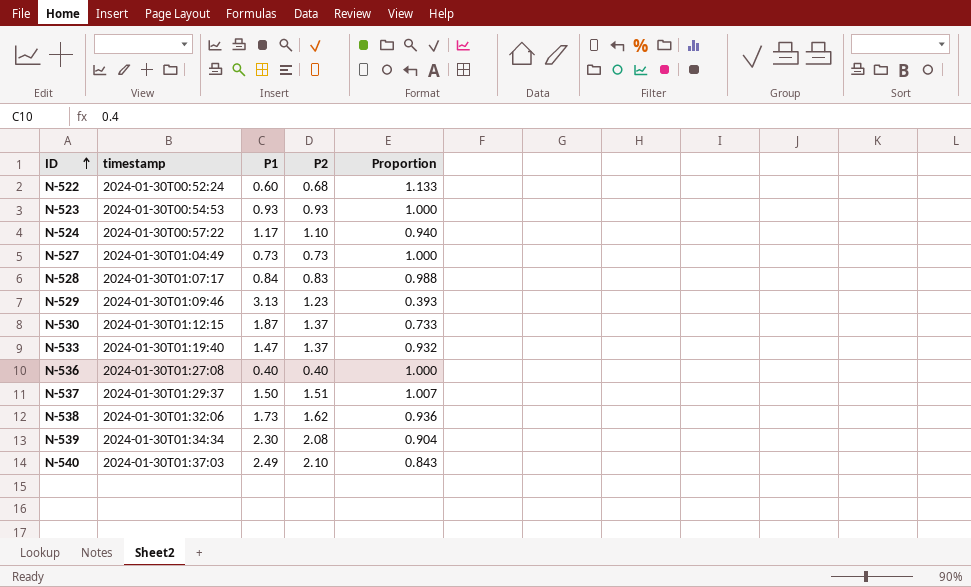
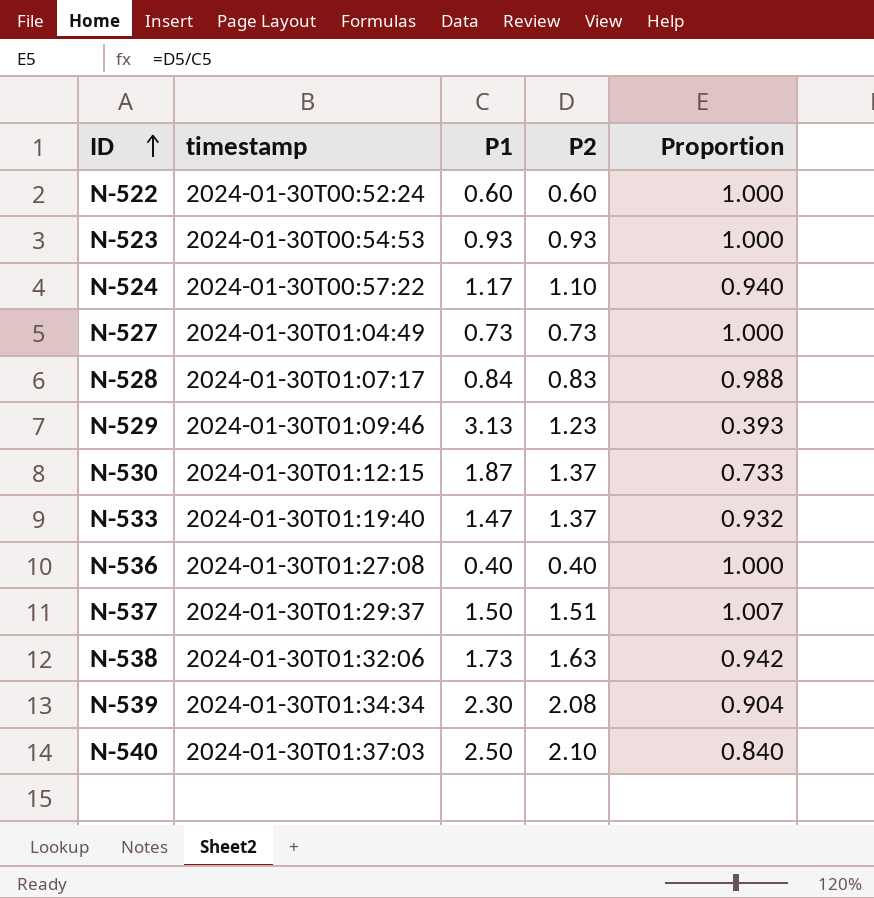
N-522 | P2: 0.68 -> 0.60
N-522 | Proportion: 1.133 -> 1.000
N-538 | P2: 1.62 -> 1.63
N-538 | Proportion: 0.936 -> 0.942
N-540 | P1: 2.49 -> 2.50
N-540 | Proportion: 0.843 -> 0.840

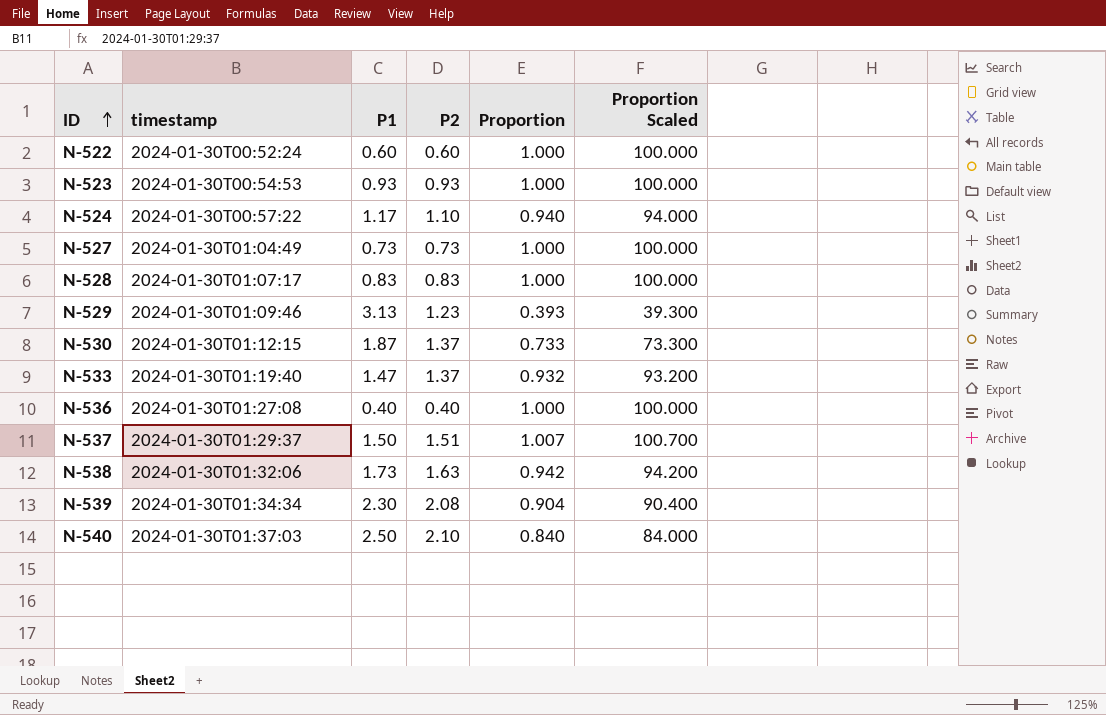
column Proportion Scaled | formula: none -> [Proportion] * 100
N-528 | P1: 0.84 -> 0.83
N-528 | Proportion: 0.988 -> 1.000

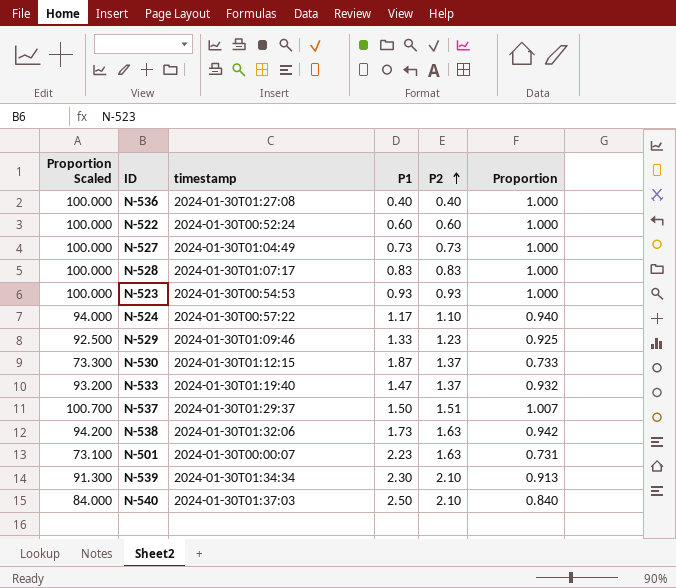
row order: ID ascending -> P2 ascending
column Proportion Scaled | position: 6 -> 1
N-529 | Proportion Scaled: 39.300 -> 92.500
N-529 | P1: 3.13 -> 1.33
N-529 | Proportion: 0.393 -> 0.925
row N-501: none -> 73.100 | 2024-01-30T00:00:07 | 2.23 | 1.63 | 0.731
N-539 | Proportion Scaled: 90.400 -> 91.300
N-539 | P2: 2.08 -> 2.10
N-539 | Proportion: 0.904 -> 0.913

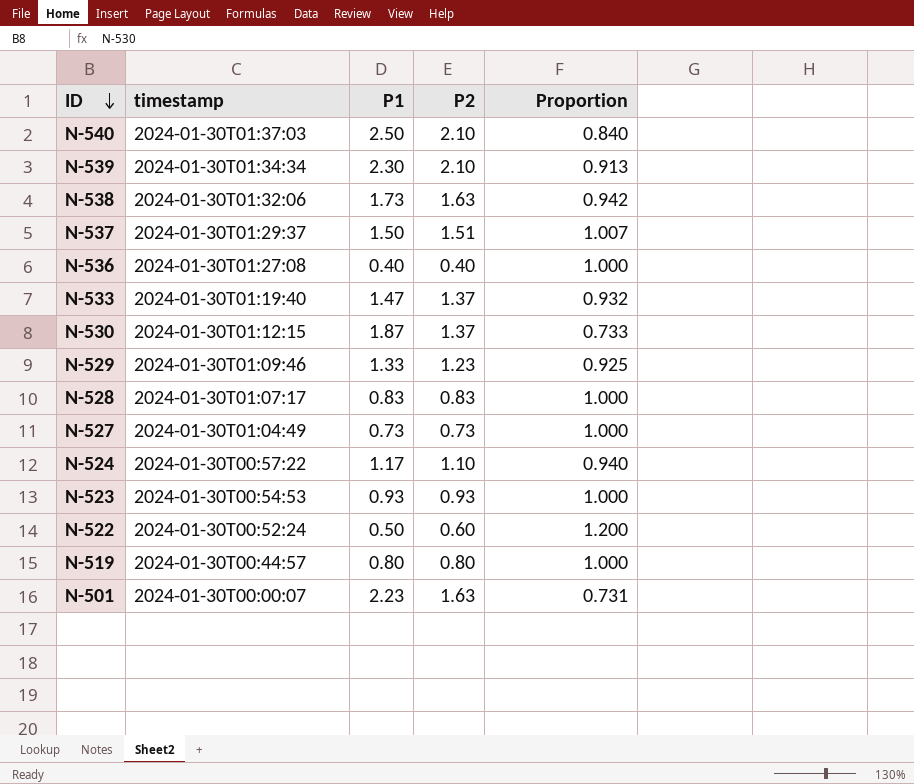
row order: P2 ascending -> ID descending
column Proportion Scaled | formula: [Proportion] * 100 -> none
N-522 | P1: 0.60 -> 0.50
N-522 | Proportion: 1.000 -> 1.200
row N-519: none -> 2024-01-30T00:44:57 | 0.80 | 0.80 | 1.000

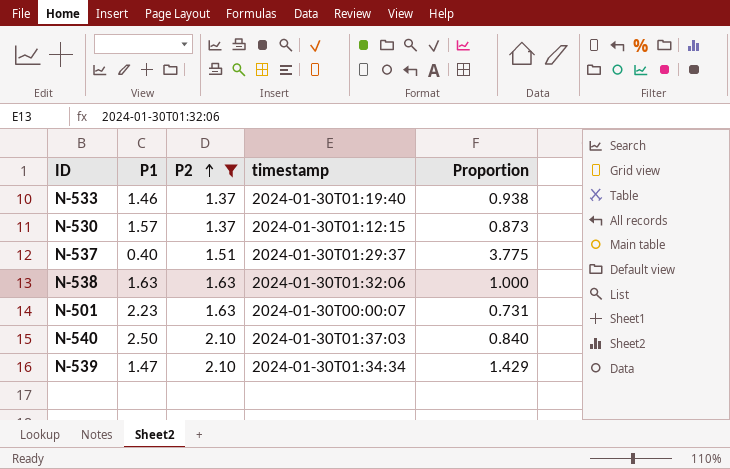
filter: none -> P2 >= 1.37
row order: ID descending -> P2 ascending
column timestamp | position: 2 -> 4
N-533 | P1: 1.47 -> 1.46
N-533 | Proportion: 0.932 -> 0.938
N-530 | P1: 1.87 -> 1.57
N-530 | Proportion: 0.733 -> 0.873
N-537 | P1: 1.50 -> 0.40
N-537 | Proportion: 1.007 -> 3.775
N-538 | P1: 1.73 -> 1.63
N-538 | Proportion: 0.942 -> 1.000
N-539 | P1: 2.30 -> 1.47
N-539 | Proportion: 0.913 -> 1.429

